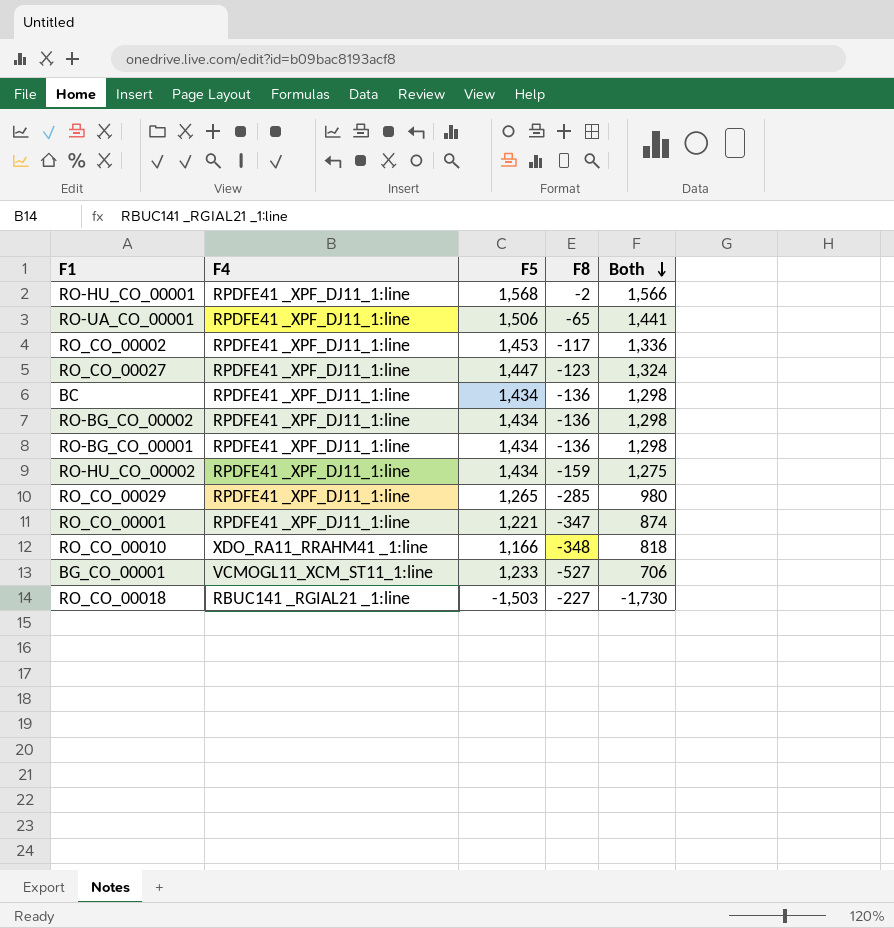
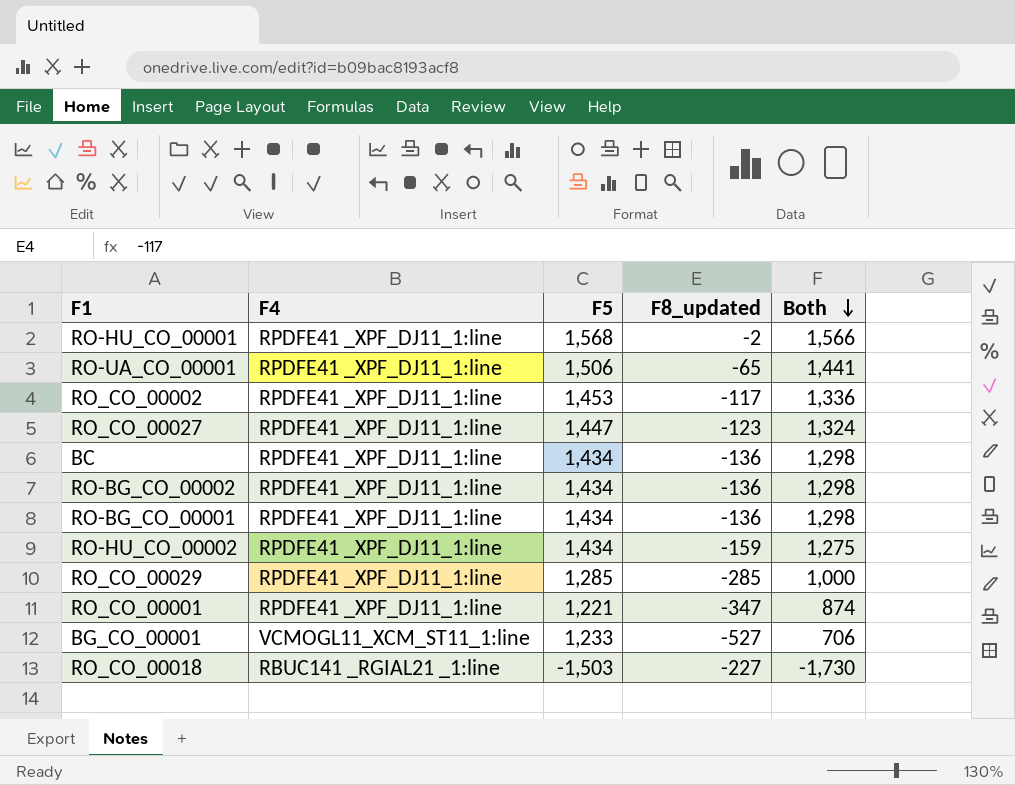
column name: F8 -> F8_updated
row RO_CO_00010: XDO_RA11_RRAHM41 _1:line | 1,166 | -348 | 818 -> none
RO_CO_00029 | F5: 1,265 -> 1,285
RO_CO_00029 | Both: 980 -> 1,000

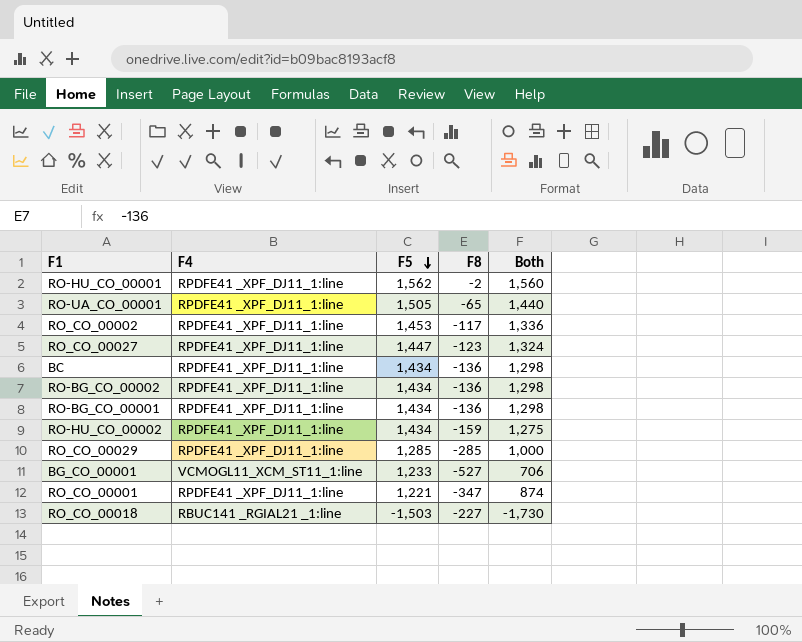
row order: Both descending -> F5 descending
column name: F8_updated -> F8
RO-HU_CO_00001 | F5: 1,568 -> 1,562
RO-HU_CO_00001 | Both: 1,566 -> 1,560
RO-UA_CO_00001 | F5: 1,506 -> 1,505
RO-UA_CO_00001 | Both: 1,441 -> 1,440

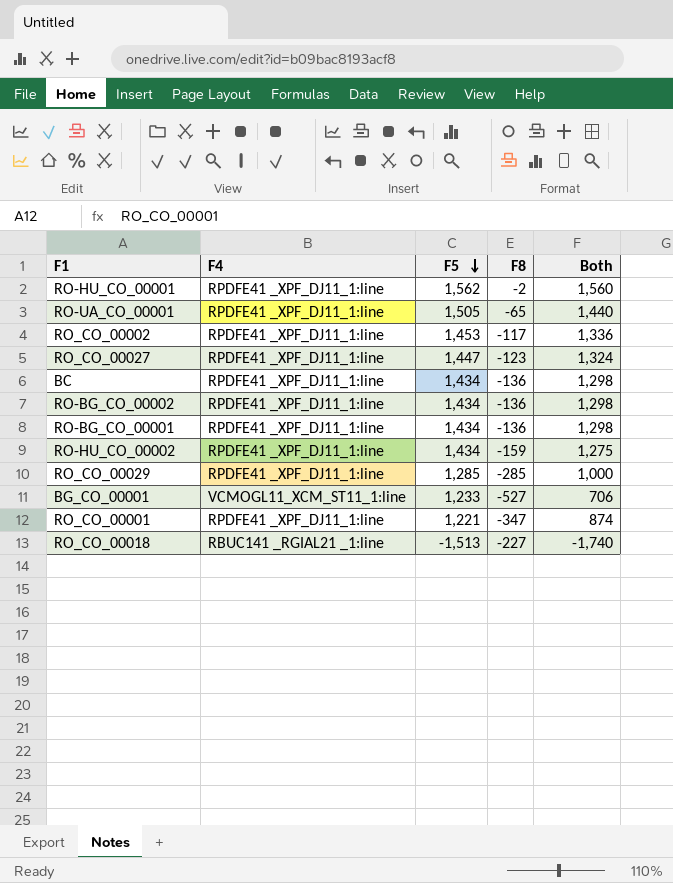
RO_CO_00018 | F5: -1,503 -> -1,513
RO_CO_00018 | Both: -1,730 -> -1,740

